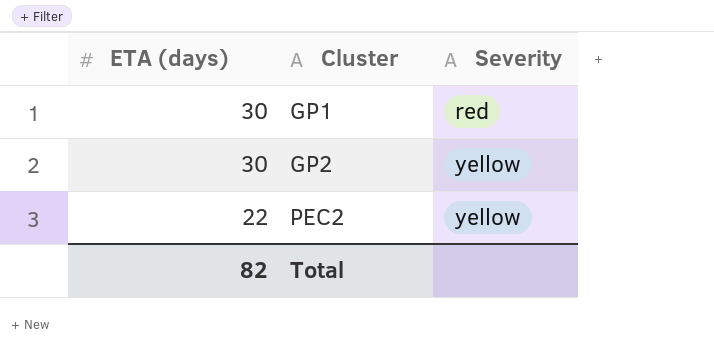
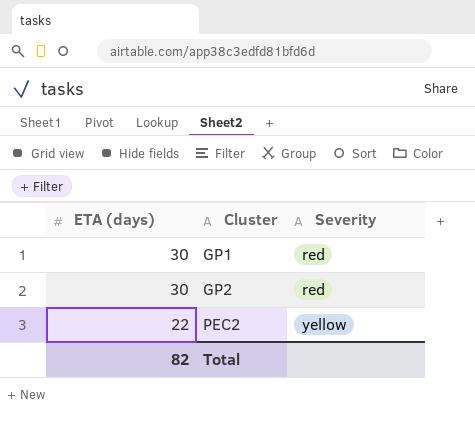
GP2 | Severity: yellow -> red

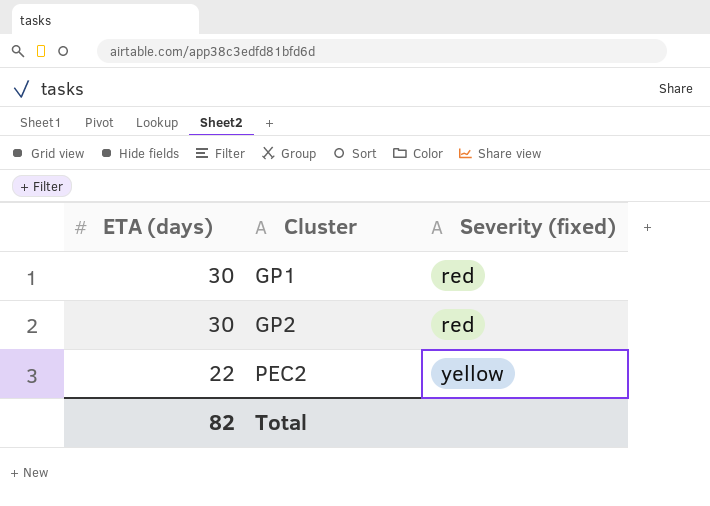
column name: Severity -> Severity (fixed)

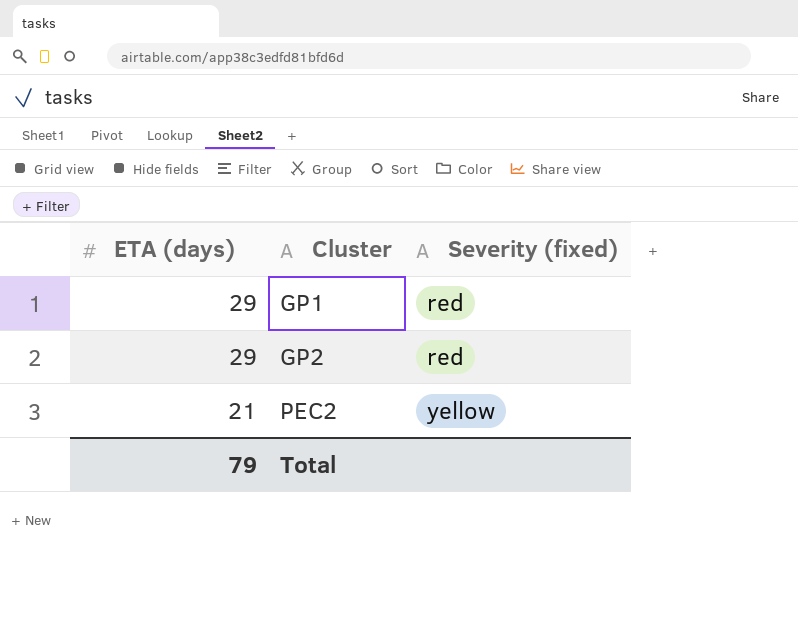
GP1 | ETA (days): 30 -> 29
GP2 | ETA (days): 30 -> 29
PEC2 | ETA (days): 22 -> 21
Total | ETA (days): 82 -> 79

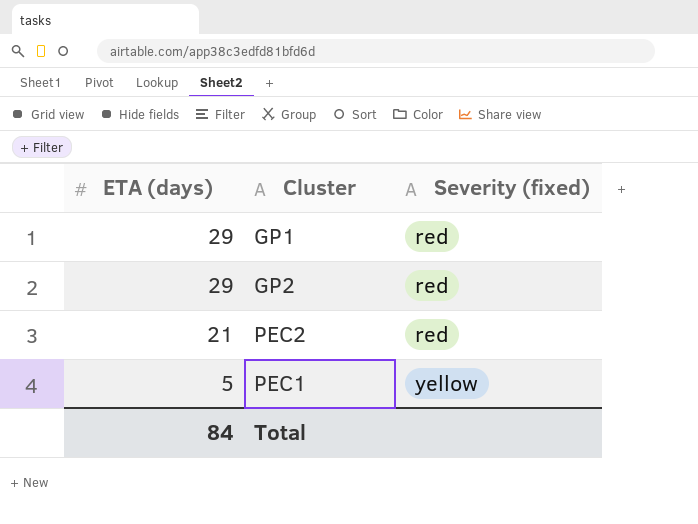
PEC2 | Severity (fixed): yellow -> red
row PEC1: none -> 5 | yellow
Total | ETA (days): 79 -> 84

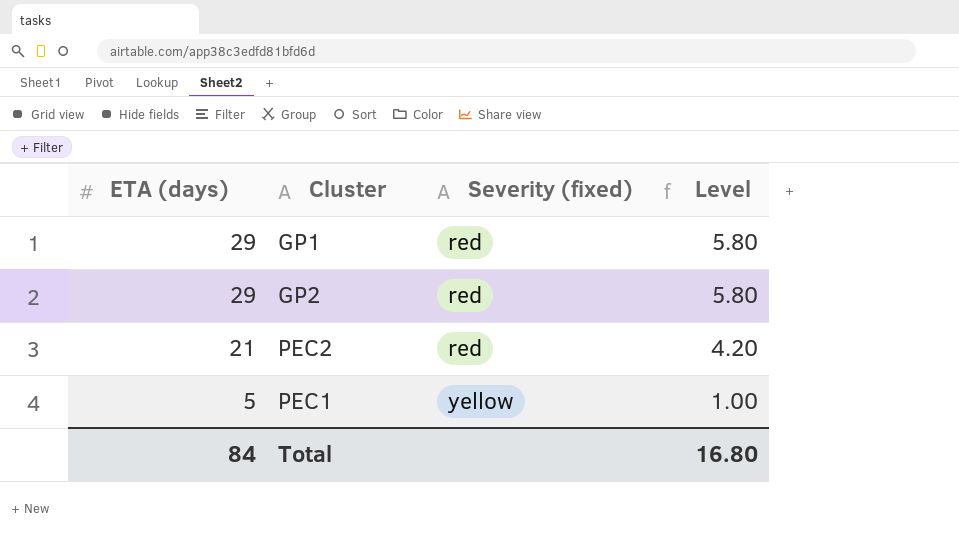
column Level | formula: none -> [ETA (days)] * 0.2

